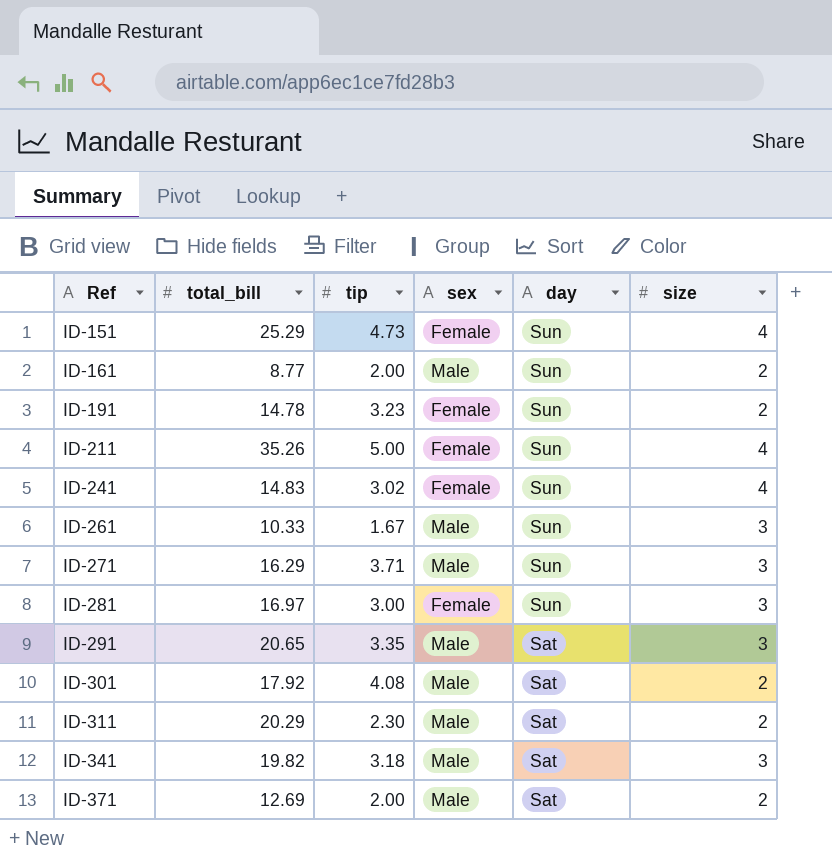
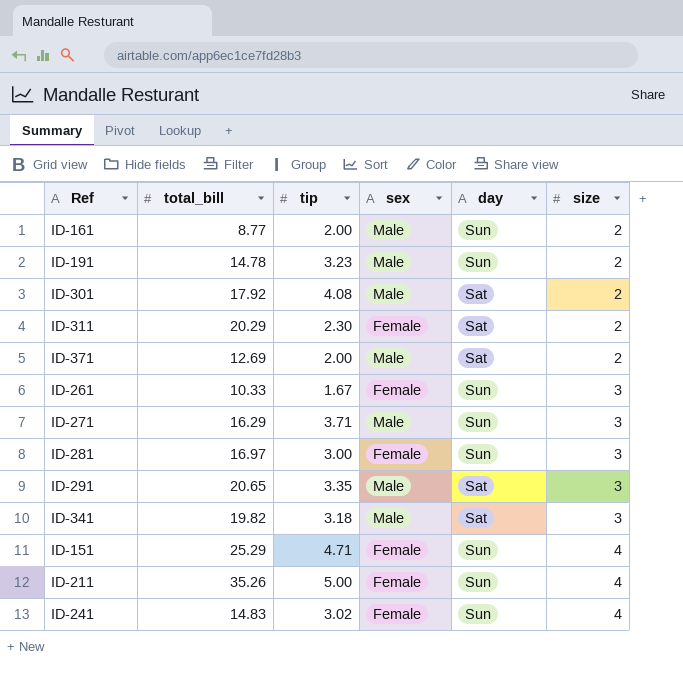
row order: Ref ascending -> size ascending
ID-191 | sex: Female -> Male
ID-311 | sex: Male -> Female
ID-261 | sex: Male -> Female
ID-151 | tip: 4.73 -> 4.71

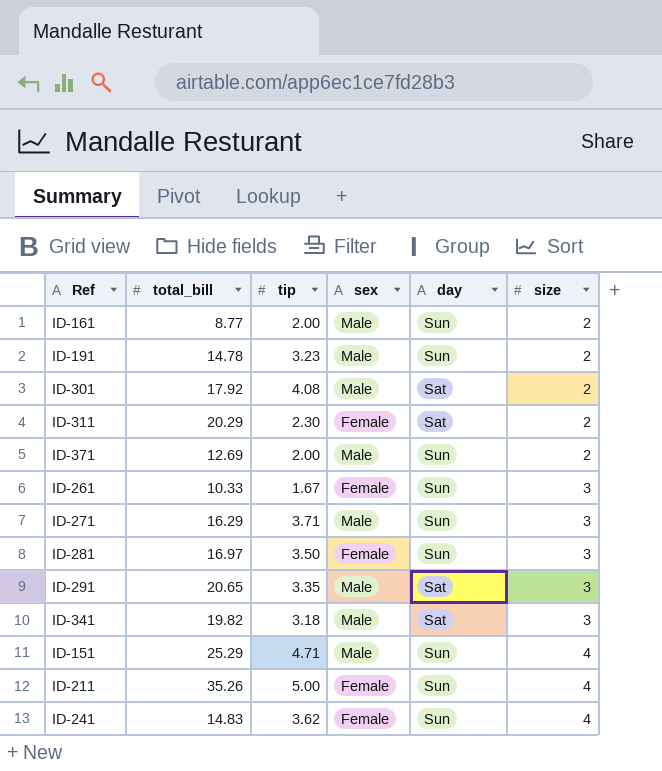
ID-371 | day: Sat -> Sun
ID-281 | tip: 3.00 -> 3.50
ID-151 | sex: Female -> Male
ID-241 | tip: 3.02 -> 3.62

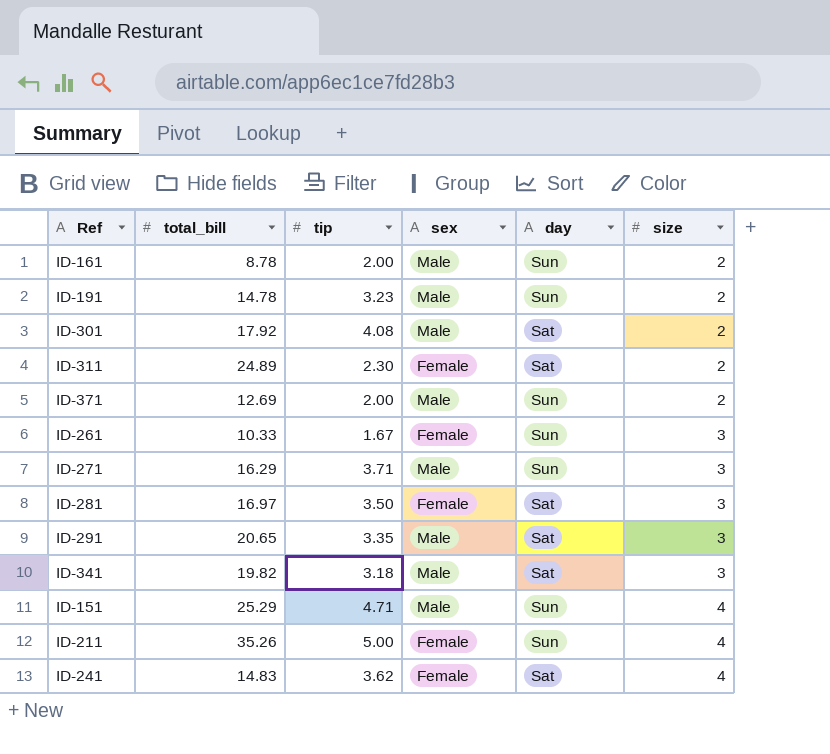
ID-161 | total_bill: 8.77 -> 8.78
ID-311 | total_bill: 20.29 -> 24.89
ID-281 | day: Sun -> Sat
ID-241 | day: Sun -> Sat

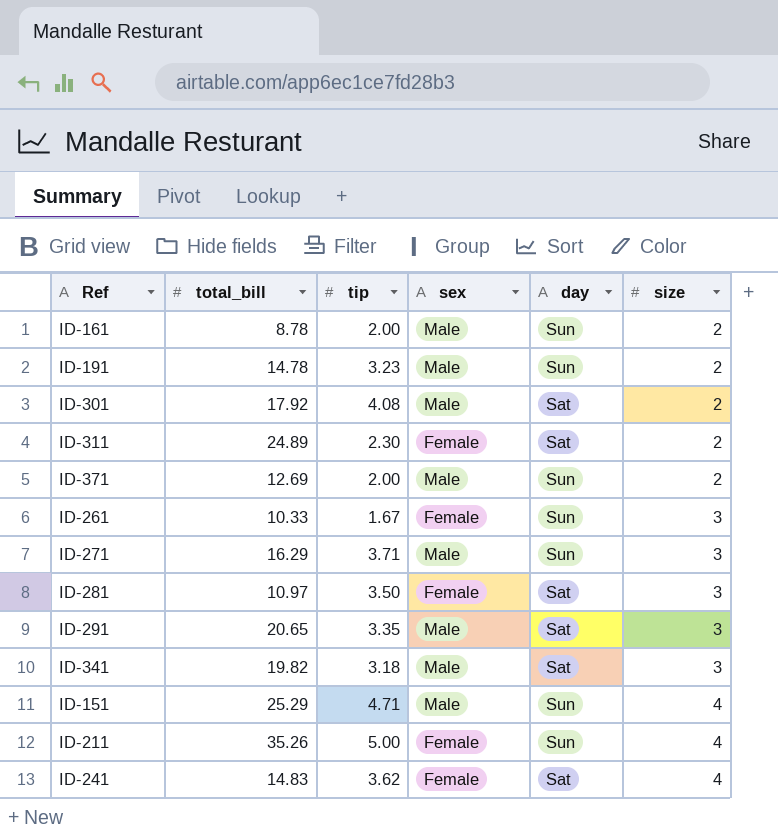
ID-281 | total_bill: 16.97 -> 10.97

